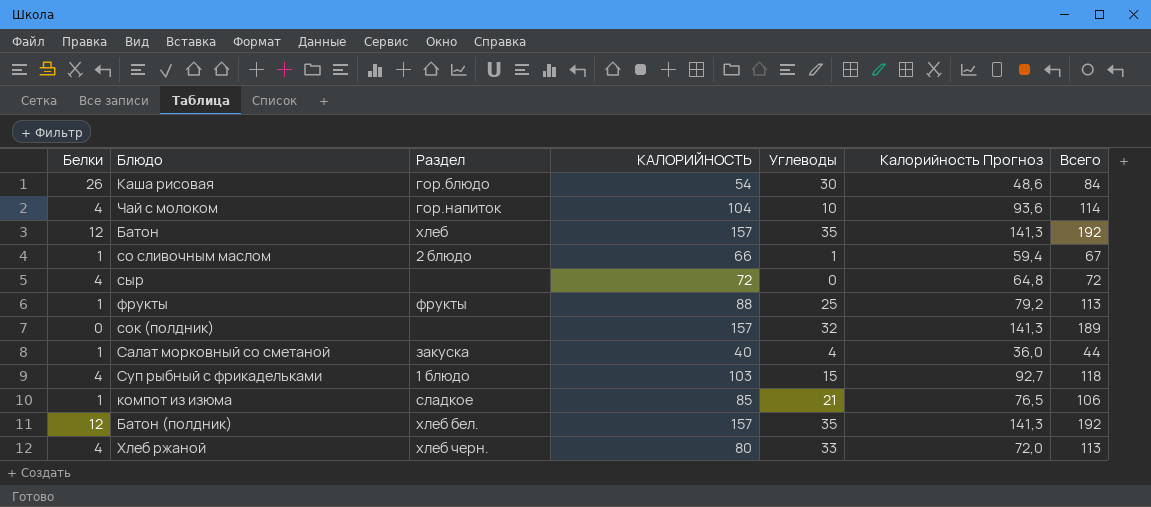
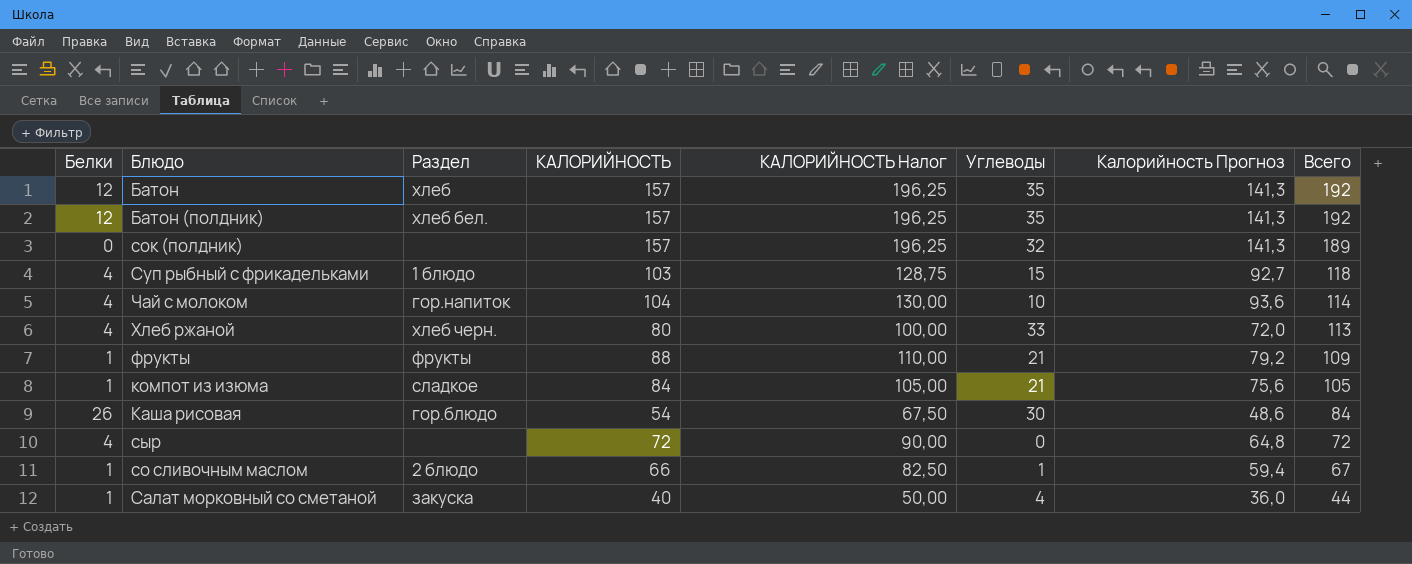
row order: none -> Всего descending
column КАЛОРИЙНОСТЬ Налог | formula: none -> [КАЛОРИЙНОСТЬ] * 1,25
фрукты | Углеводы: 25 -> 21
фрукты | Всего: 113 -> 109
компот из изюма | КАЛОРИЙНОСТЬ: 85 -> 84
компот из изюма | Калорийность Прогноз: 76,5 -> 75,6
компот из изюма | Всего: 106 -> 105

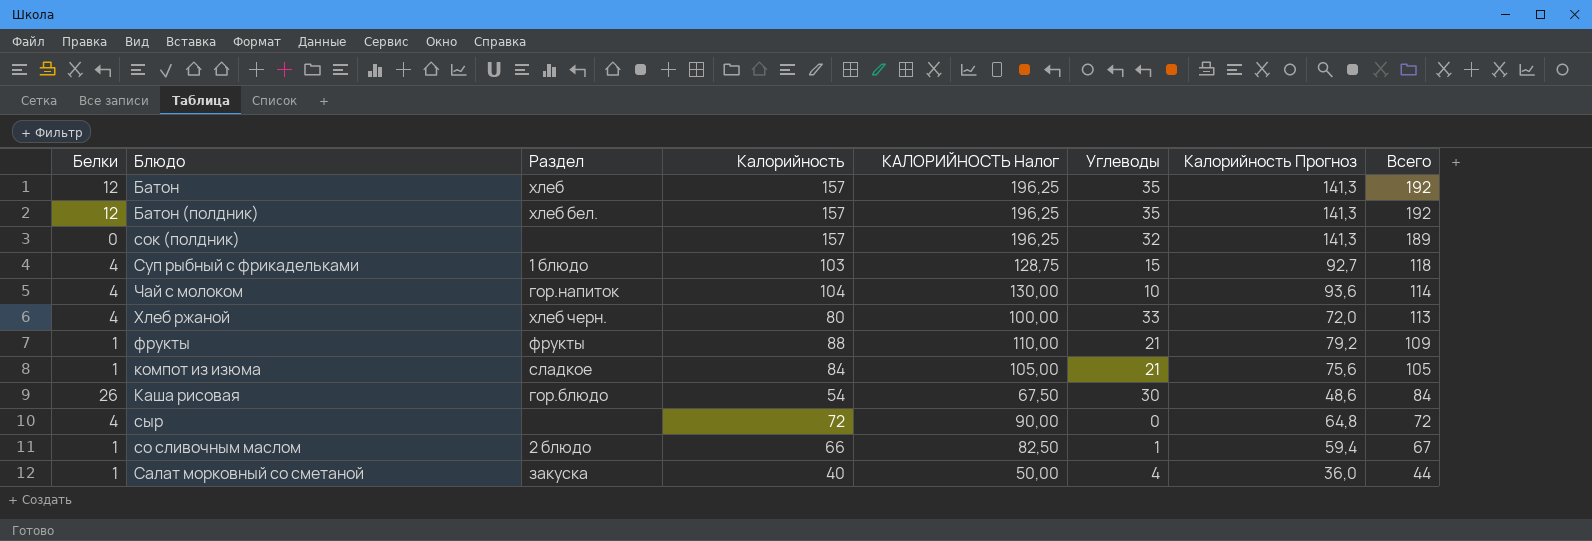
column name: КАЛОРИЙНОСТЬ -> Калорийность

